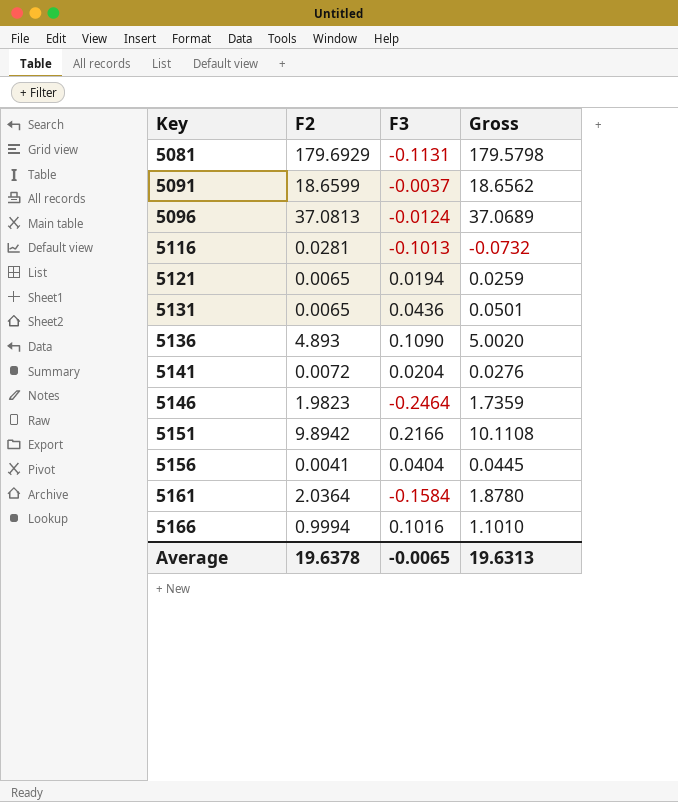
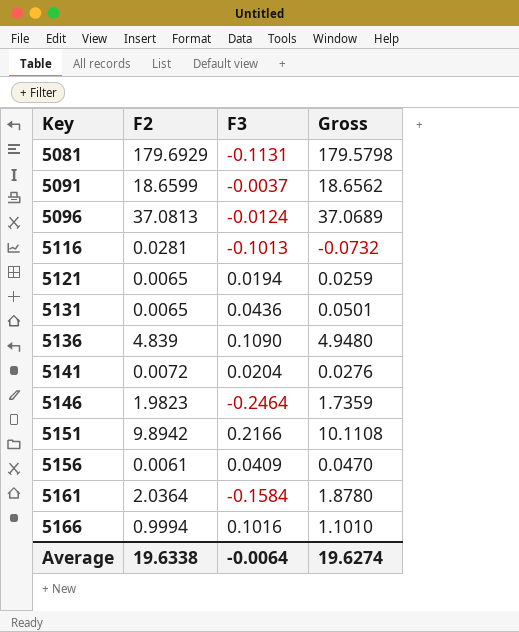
5136 | F2: 4.893 -> 4.839
5136 | Gross: 5.0020 -> 4.9480
5156 | F2: 0.0041 -> 0.0061
5156 | F3: 0.0404 -> 0.0409
5156 | Gross: 0.0445 -> 0.0470
Average | F2: 19.6378 -> 19.6338
Average | F3: -0.0065 -> -0.0064
Average | Gross: 19.6313 -> 19.6274

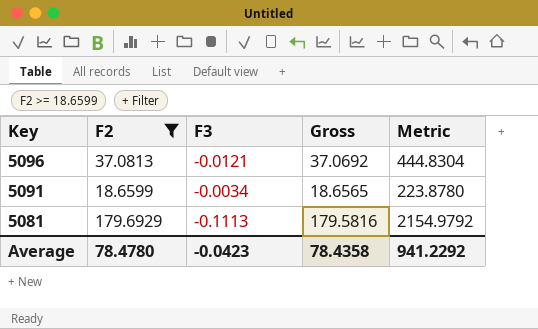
filter: none -> F2 >= 18.6599
row order: Key ascending -> Key descending
column Metric | formula: none -> [Gross] * 12
5096 | F3: -0.0124 -> -0.0121
5096 | Gross: 37.0689 -> 37.0692
5091 | F3: -0.0037 -> -0.0034
5091 | Gross: 18.6562 -> 18.6565
5081 | F3: -0.1131 -> -0.1113
5081 | Gross: 179.5798 -> 179.5816
Average | F2: 19.6338 -> 78.4780
Average | F3: -0.0064 -> -0.0423
Average | Gross: 19.6274 -> 78.4358

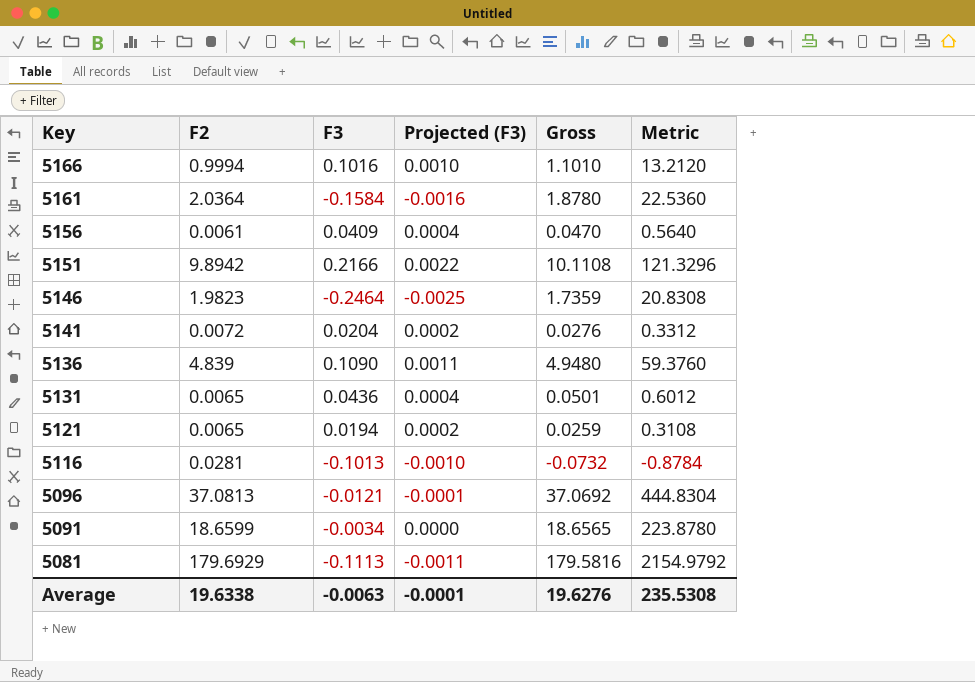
filter: F2 >= 18.6599 -> none
column Projected (F3) | formula: none -> [F3] * 0.01
Average | F2: 78.4780 -> 19.6338
Average | F3: -0.0423 -> -0.0063
Average | Gross: 78.4358 -> 19.6276
Average | Metric: 941.2292 -> 235.5308

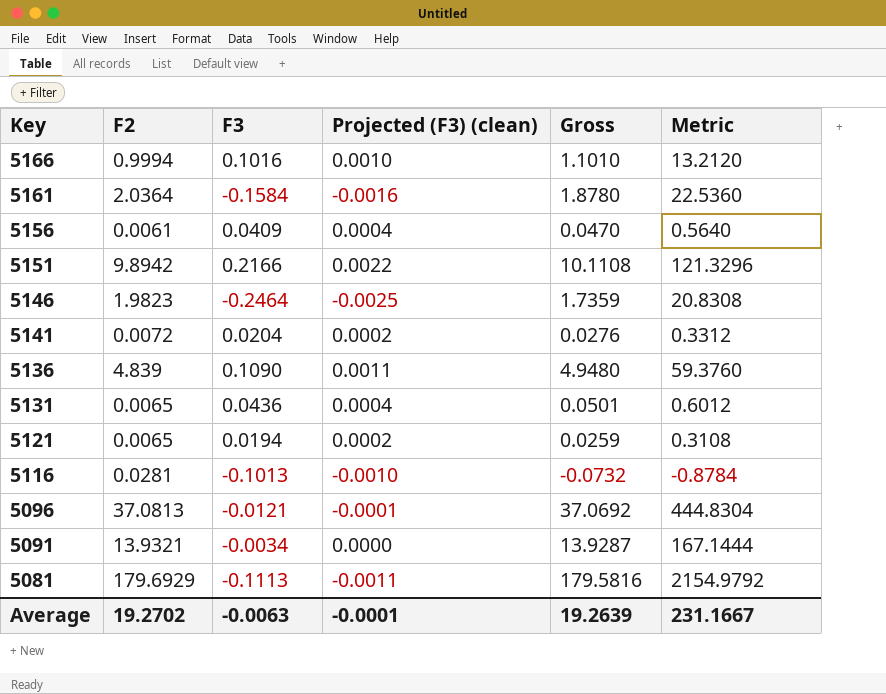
column name: Projected (F3) -> Projected (F3) (clean)
5091 | F2: 18.6599 -> 13.9321
5091 | Gross: 18.6565 -> 13.9287
5091 | Metric: 223.8780 -> 167.1444
Average | F2: 19.6338 -> 19.2702
Average | Gross: 19.6276 -> 19.2639
Average | Metric: 235.5308 -> 231.1667

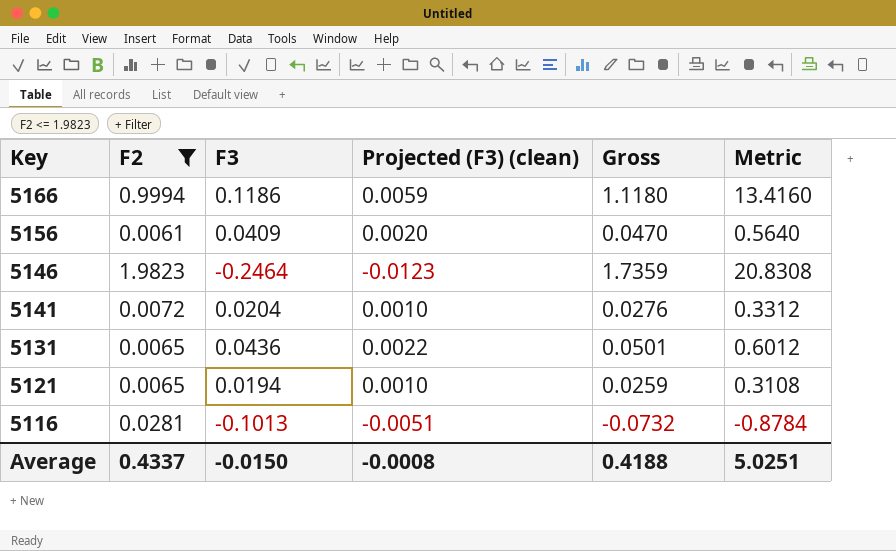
filter: none -> F2 <= 1.9823
column Projected (F3) (clean) | formula: [F3] * 0.01 -> [F3] * 0.05
5166 | F3: 0.1016 -> 0.1186
5166 | Gross: 1.1010 -> 1.1180
5166 | Metric: 13.2120 -> 13.4160
Average | F2: 19.2702 -> 0.4337
Average | F3: -0.0063 -> -0.0150
Average | Projected (F3) (clean): -0.0001 -> -0.0008
Average | Gross: 19.2639 -> 0.4188
Average | Metric: 231.1667 -> 5.0251

